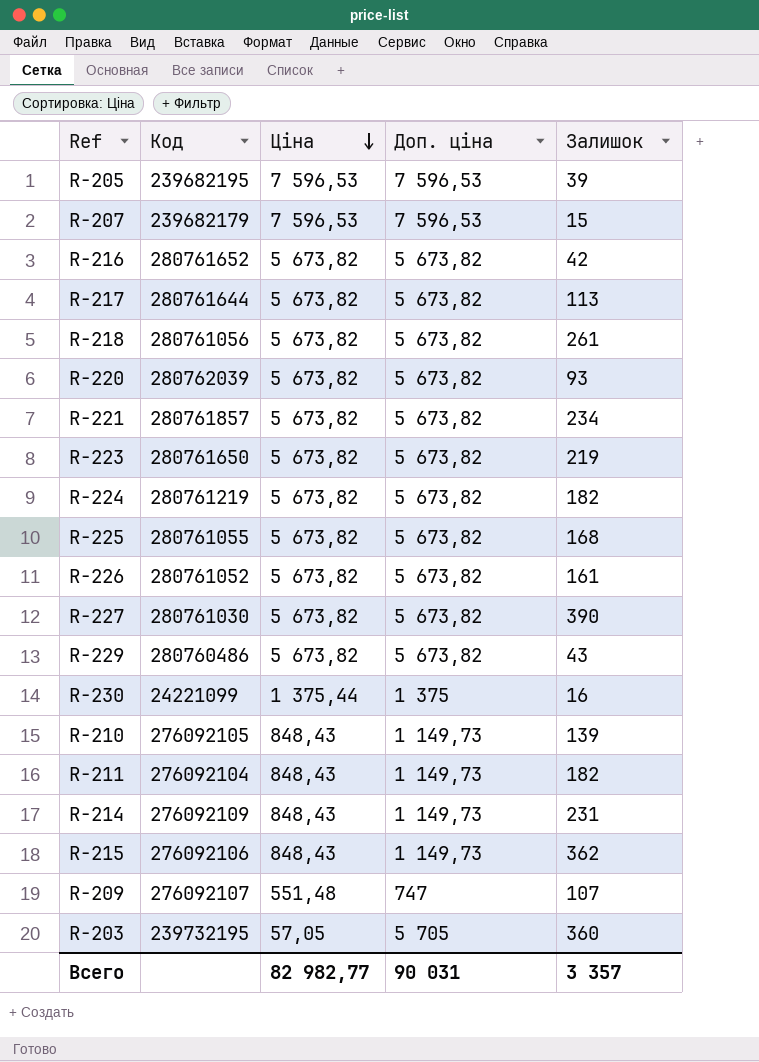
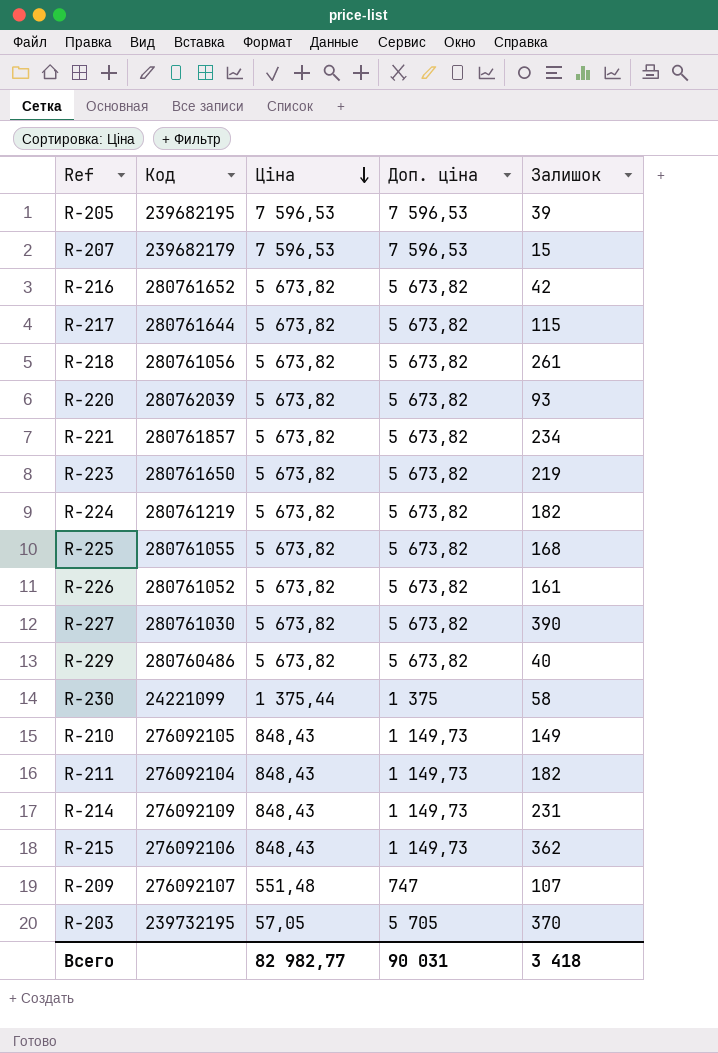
R-217 | Залишок: 113 -> 115
R-229 | Залишок: 43 -> 40
R-230 | Залишок: 16 -> 58
R-210 | Залишок: 139 -> 149
R-203 | Залишок: 360 -> 370
Всего | Залишок: 3 357 -> 3 418

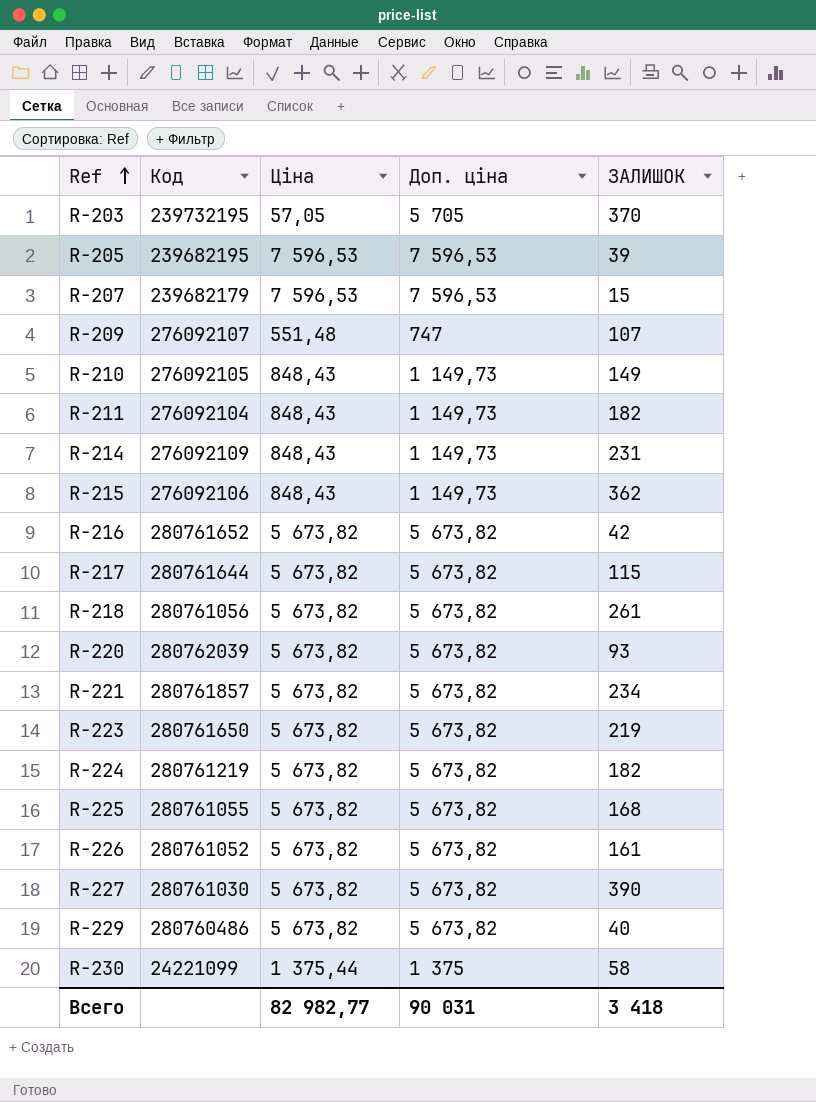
row order: Ціна descending -> Ref ascending
column name: Залишок -> ЗАЛИШОК

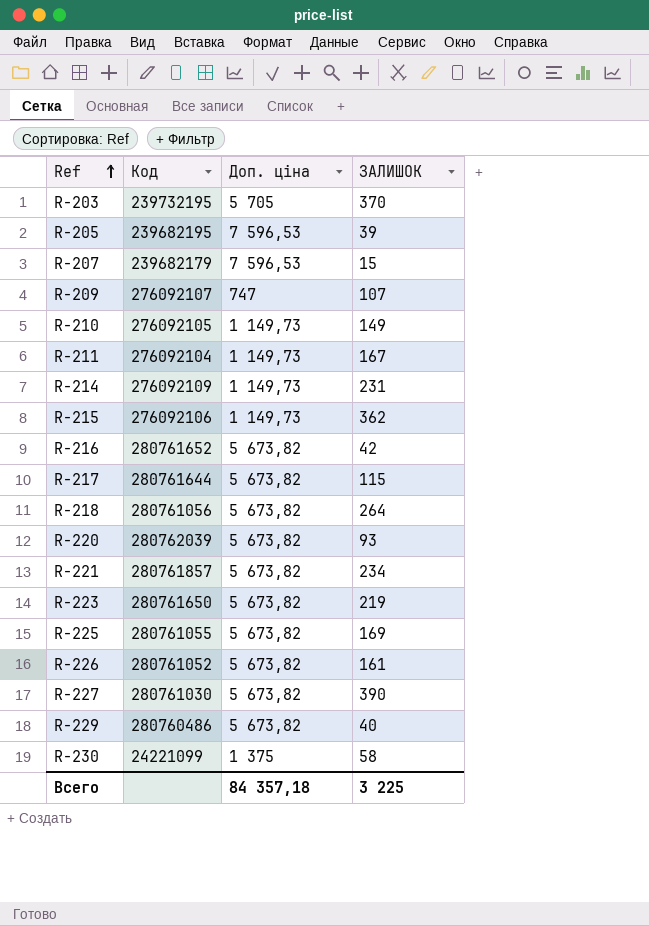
column Ціна | position: 3 -> none
row R-224: 280761219 | 5 673,82 | 5 673,82 | 182 -> none
R-211 | ЗАЛИШОК: 182 -> 167
R-218 | ЗАЛИШОК: 261 -> 264
R-225 | ЗАЛИШОК: 168 -> 169
Всего | Доп. ціна: 90 031 -> 84 357,18
Всего | ЗАЛИШОК: 3 418 -> 3 225

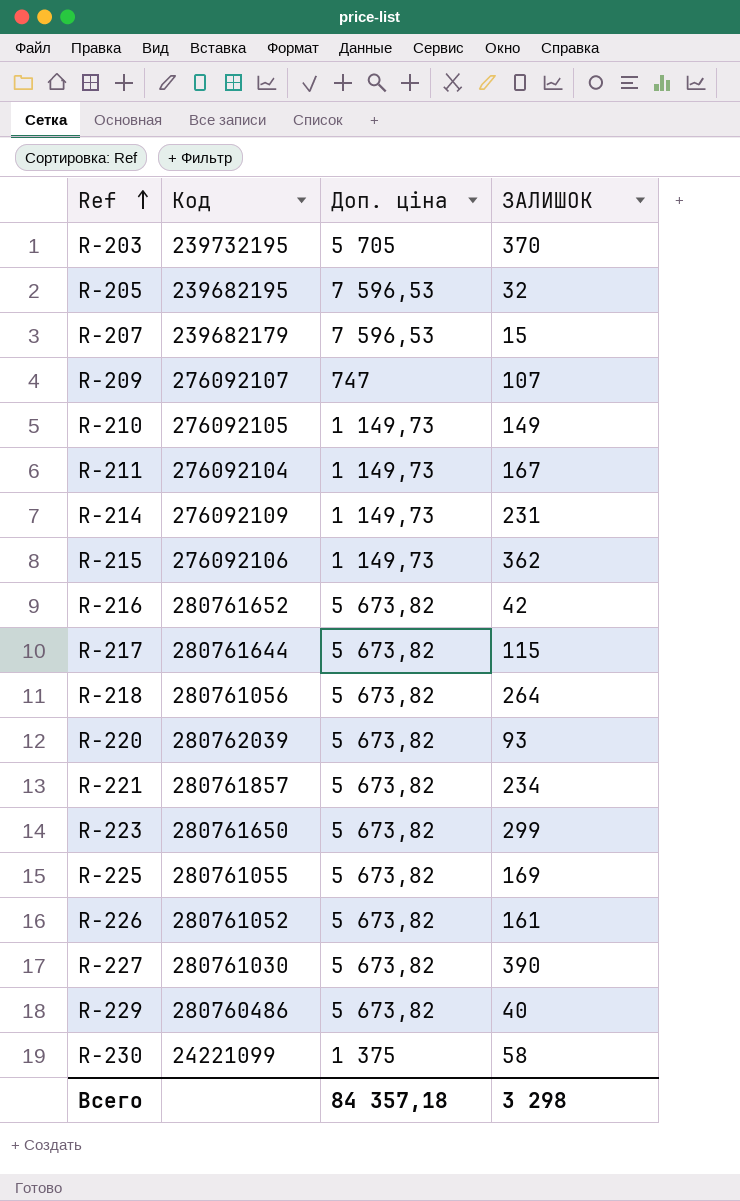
R-205 | ЗАЛИШОК: 39 -> 32
R-223 | ЗАЛИШОК: 219 -> 299
Всего | ЗАЛИШОК: 3 225 -> 3 298

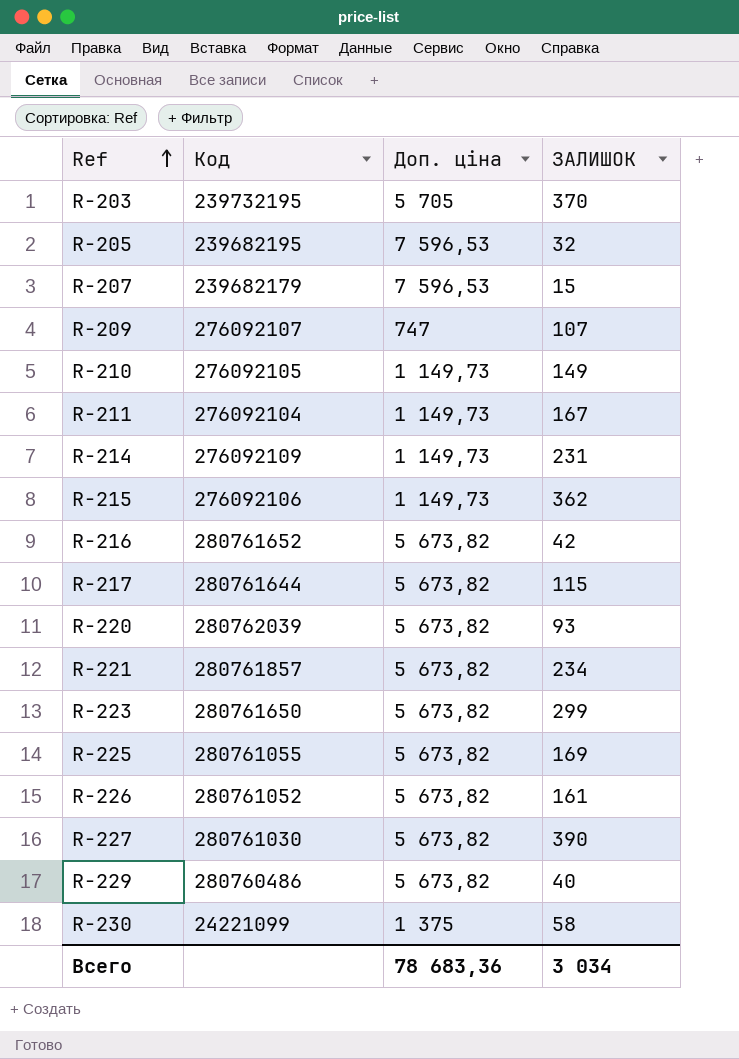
row R-218: 280761056 | 5 673,82 | 264 -> none
Всего | Доп. ціна: 84 357,18 -> 78 683,36
Всего | ЗАЛИШОК: 3 298 -> 3 034

